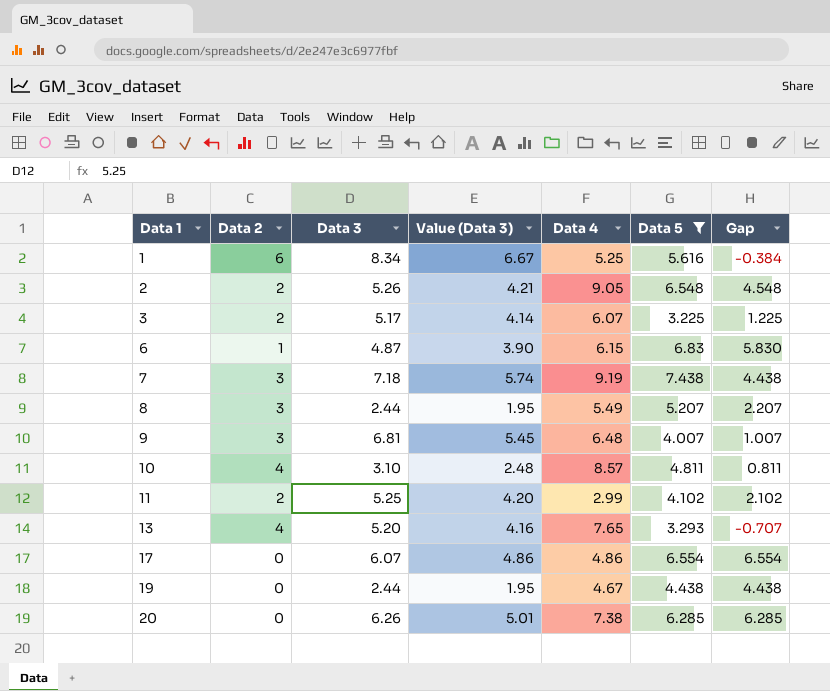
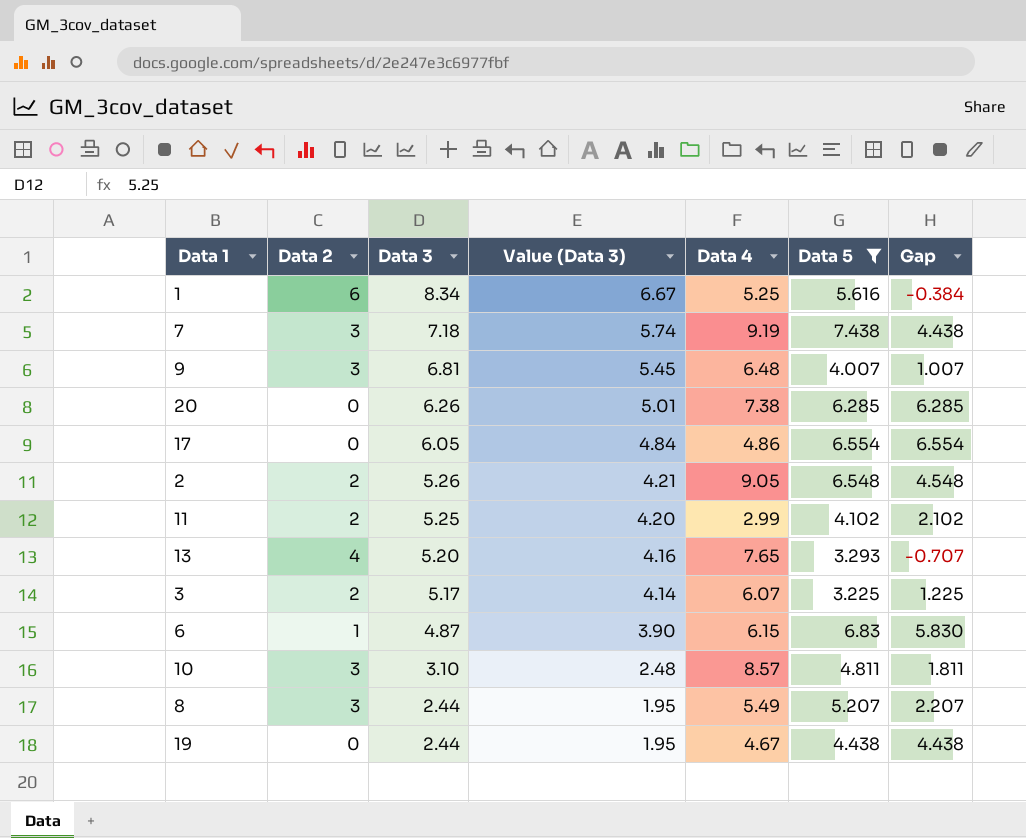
row order: Data 1 ascending -> Data 3 descending
17 | Data 3: 6.07 -> 6.05
17 | Value (Data 3): 4.86 -> 4.84
10 | Data 2: 4 -> 3
10 | Gap: 0.811 -> 1.811

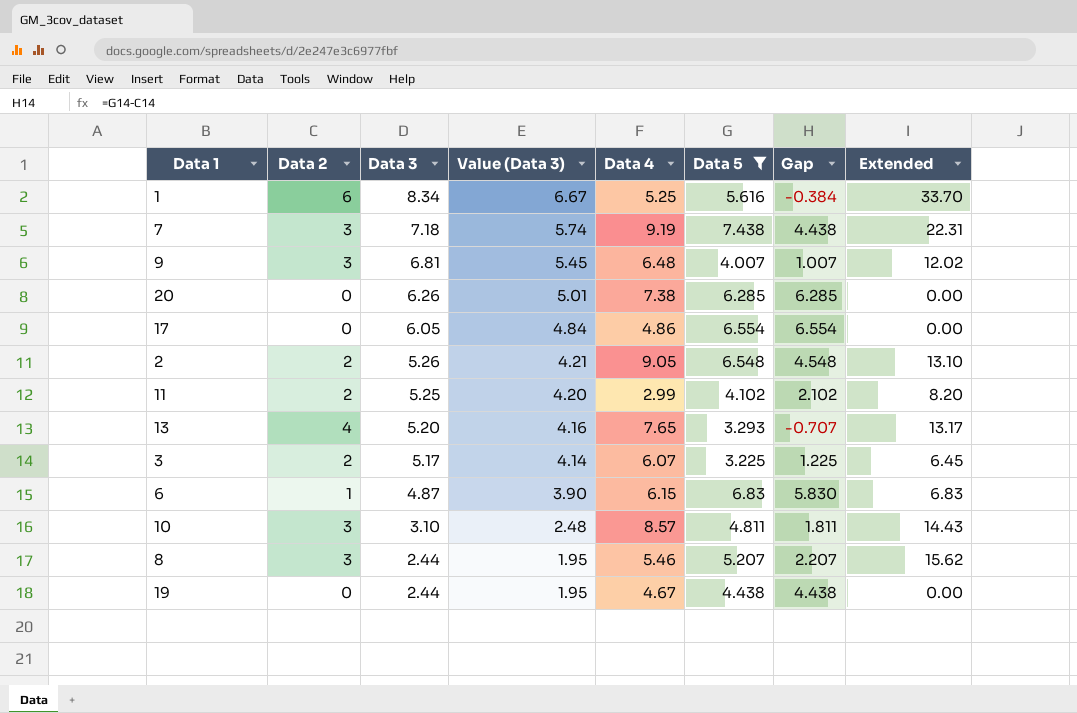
column Extended | formula: none -> [Data 2] * [Data 5]
8 | Data 4: 5.49 -> 5.46

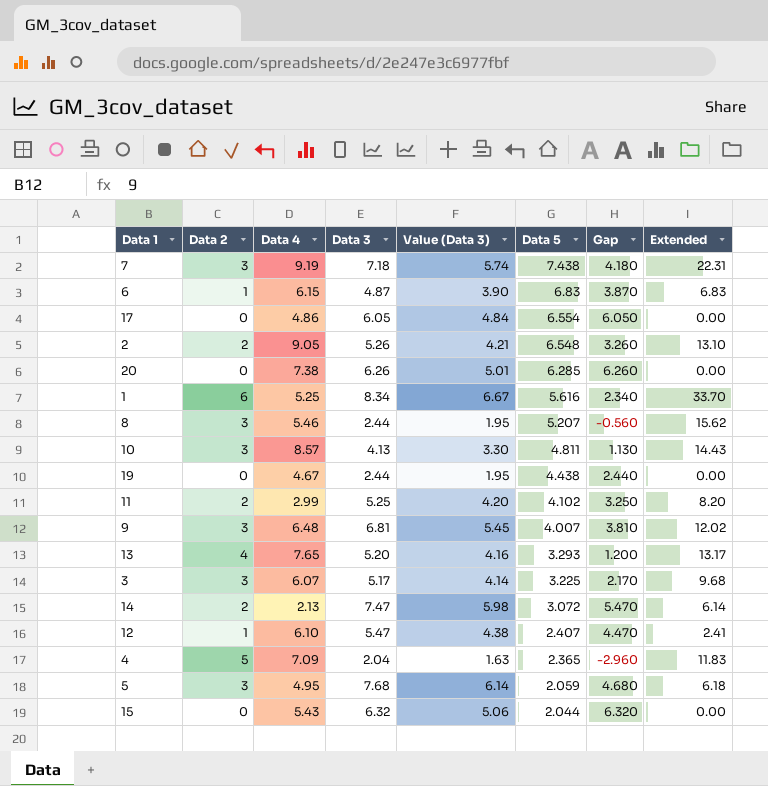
filter: Data 5 >= 3.225 -> none
row order: Data 3 descending -> Data 5 descending
column Data 4 | position: 5 -> 3
column Gap | formula: [Data 5] - [Data 2] -> [Data 3] - [Data 2]
10 | Data 3: 3.10 -> 4.13
10 | Value (Data 3): 2.48 -> 3.30
3 | Data 2: 2 -> 3
3 | Extended: 6.45 -> 9.68

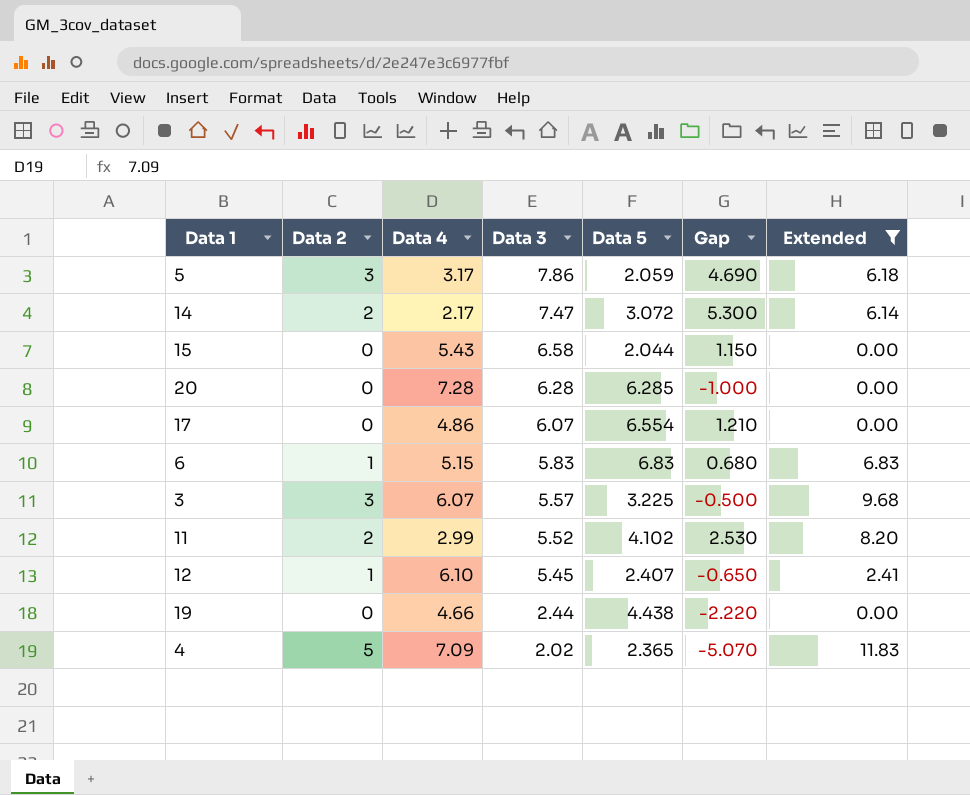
filter: none -> Extended <= 11.83
row order: Data 5 descending -> Data 3 descending
column Value (Data 3) | formula: [Data 3] * 0.8 -> none
column Gap | formula: [Data 3] - [Data 2] -> [Data 3] - [Data 4]
5 | Data 4: 4.95 -> 3.17
5 | Data 3: 7.68 -> 7.86
14 | Data 4: 2.13 -> 2.17
15 | Data 3: 6.32 -> 6.58
20 | Data 4: 7.38 -> 7.28
20 | Data 3: 6.26 -> 6.28
17 | Data 3: 6.05 -> 6.07
6 | Data 4: 6.15 -> 5.15
6 | Data 3: 4.87 -> 5.83
3 | Data 3: 5.17 -> 5.57
11 | Data 3: 5.25 -> 5.52
12 | Data 3: 5.47 -> 5.45
19 | Data 4: 4.67 -> 4.66
4 | Data 3: 2.04 -> 2.02

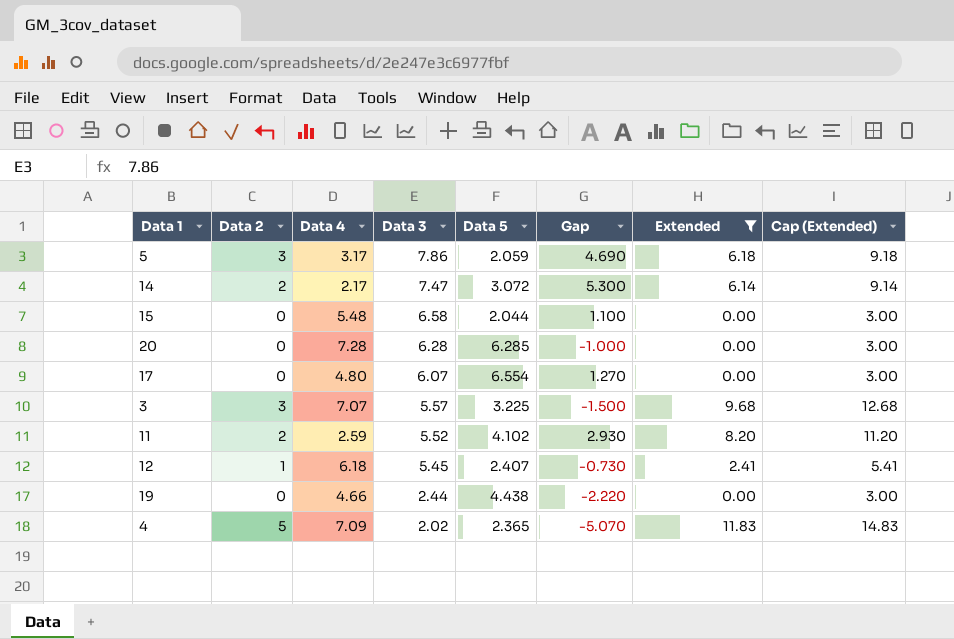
column Cap (Extended) | formula: none -> [Extended] + 3
row 6: 1 | 5.15 | 5.83 | 6.83 | 0.680 | 6.83 -> none
15 | Data 4: 5.43 -> 5.48
15 | Gap: 1.150 -> 1.100
17 | Data 4: 4.86 -> 4.80
17 | Gap: 1.210 -> 1.270
3 | Data 4: 6.07 -> 7.07
3 | Gap: -0.500 -> -1.500
11 | Data 4: 2.99 -> 2.59
11 | Gap: 2.530 -> 2.930
12 | Data 4: 6.10 -> 6.18
12 | Gap: -0.650 -> -0.730

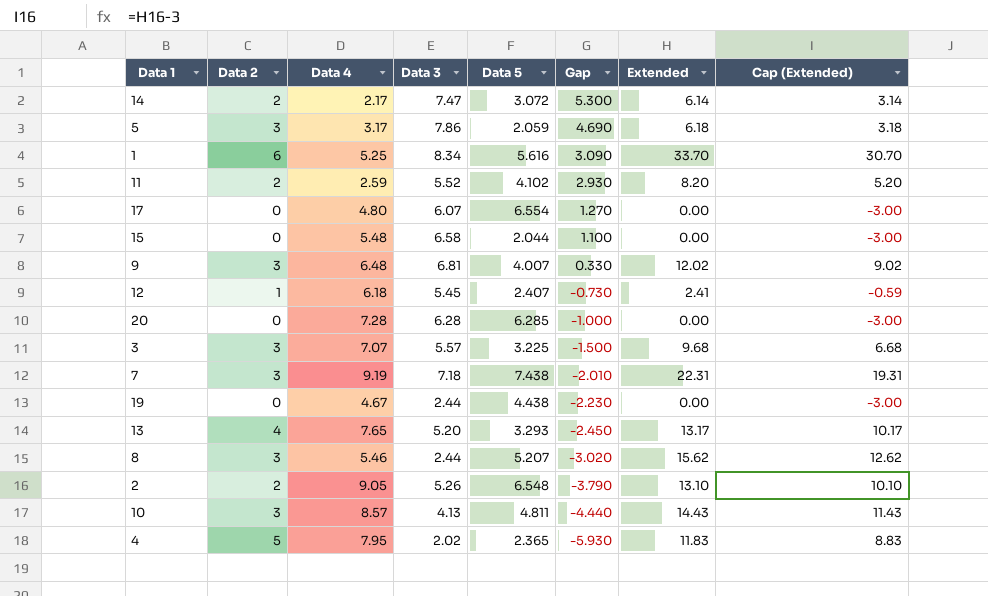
filter: Extended <= 11.83 -> none
row order: Data 3 descending -> Gap descending
column Cap (Extended) | formula: [Extended] + 3 -> [Extended] - 3
19 | Data 4: 4.66 -> 4.67
19 | Gap: -2.220 -> -2.230
4 | Data 4: 7.09 -> 7.95
4 | Gap: -5.070 -> -5.930

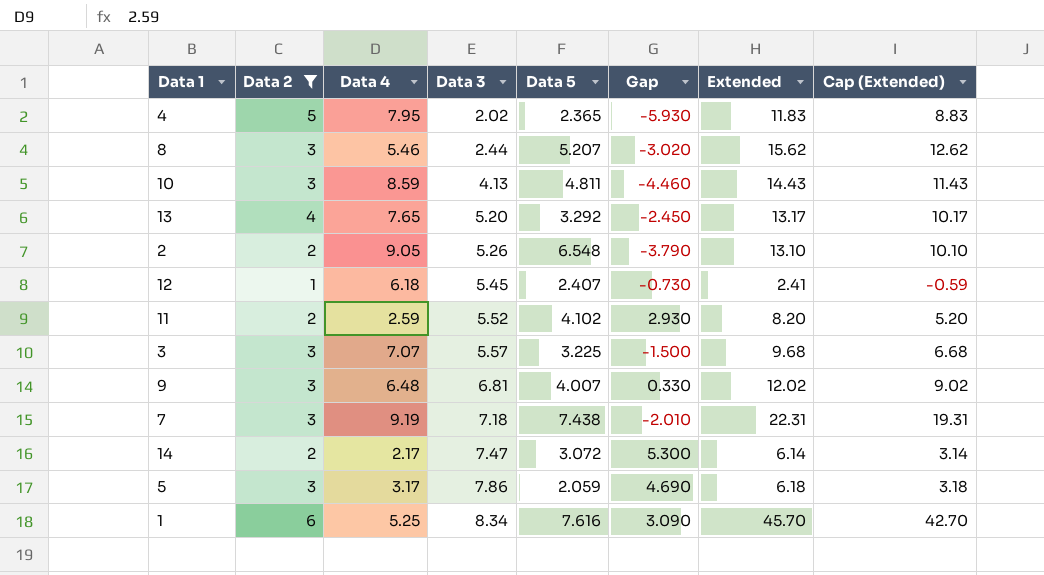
filter: none -> Data 2 != 0
row order: Gap descending -> Data 3 ascending
10 | Data 4: 8.57 -> 8.59
10 | Gap: -4.440 -> -4.460
13 | Data 5: 3.293 -> 3.292
1 | Data 5: 5.616 -> 7.616
1 | Extended: 33.70 -> 45.70
1 | Cap (Extended): 30.70 -> 42.70

